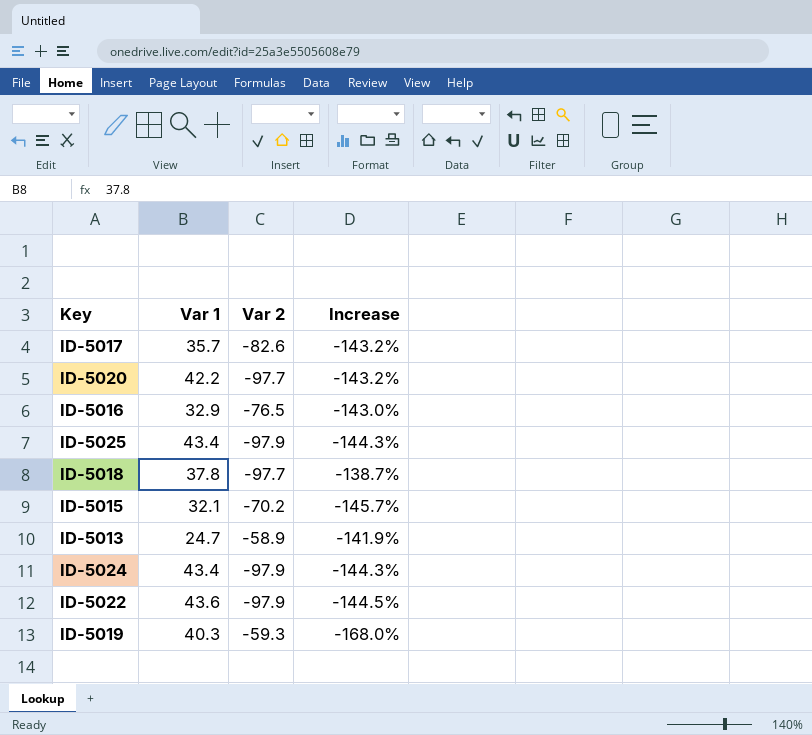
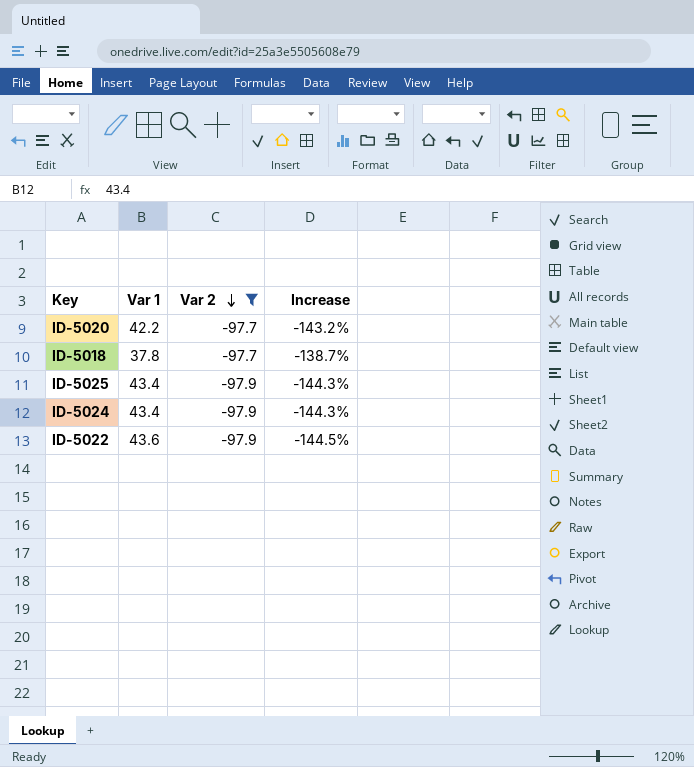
filter: none -> Var 2 <= -97.7
row order: none -> Var 2 descending

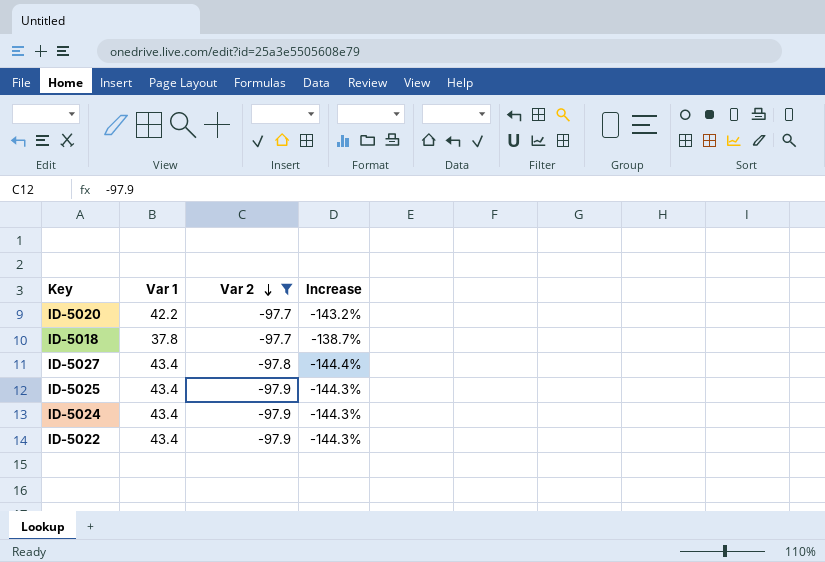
row ID-5027: none -> 43.4 | -97.8 | -144.4%
ID-5022 | Var 1: 43.6 -> 43.4
ID-5022 | Increase: -144.5% -> -144.3%

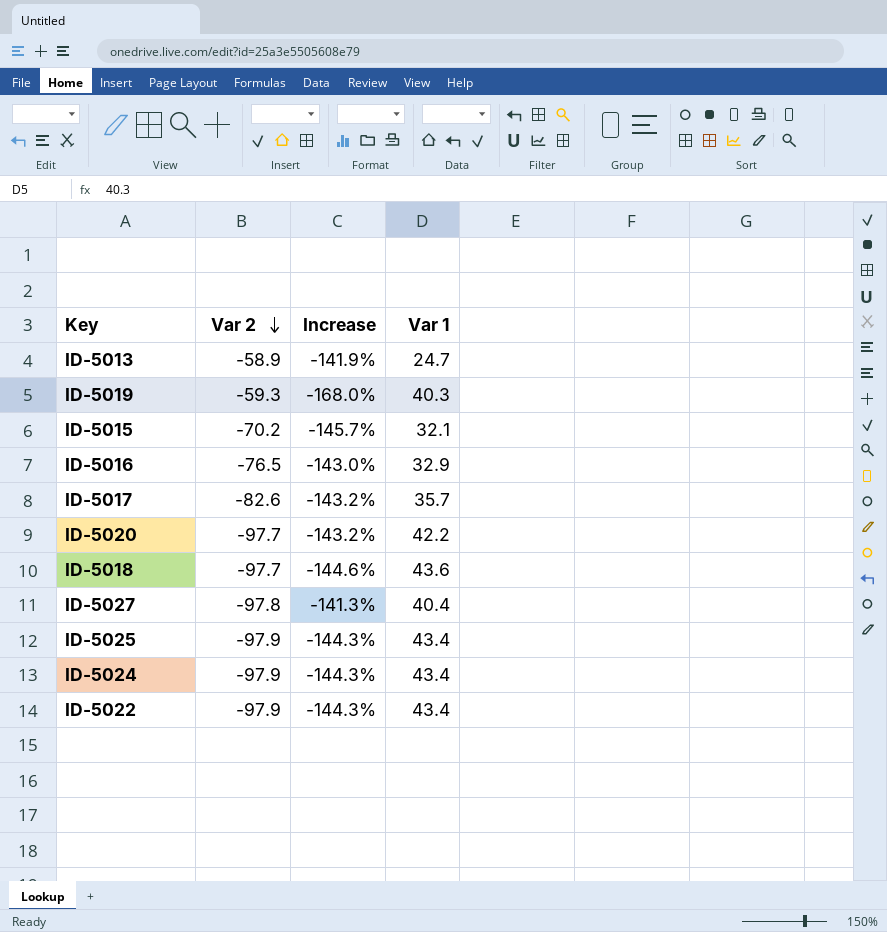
filter: Var 2 <= -97.7 -> none
column Var 1 | position: 2 -> 4
ID-5018 | Increase: -138.7% -> -144.6%
ID-5018 | Var 1: 37.8 -> 43.6
ID-5027 | Increase: -144.4% -> -141.3%
ID-5027 | Var 1: 43.4 -> 40.4

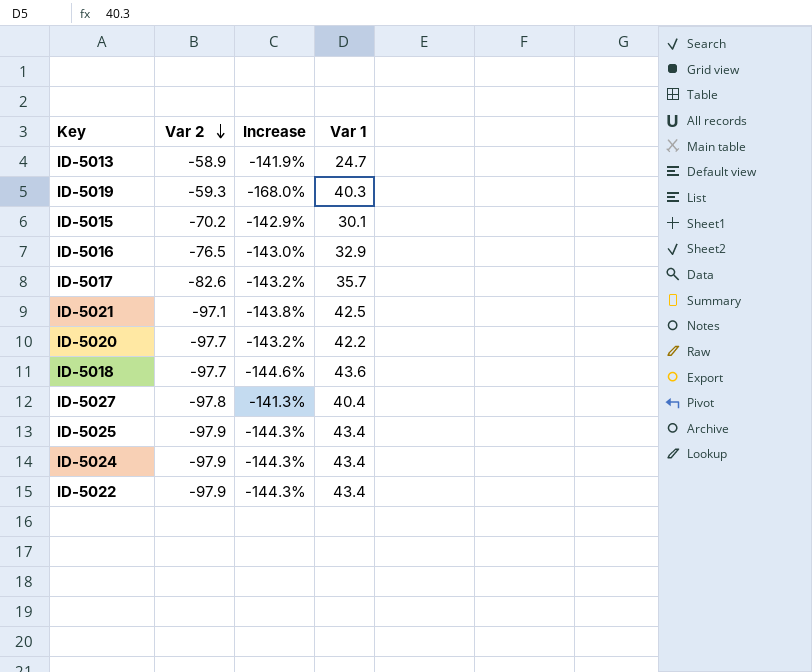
ID-5015 | Increase: -145.7% -> -142.9%
ID-5015 | Var 1: 32.1 -> 30.1
row ID-5021: none -> -97.1 | -143.8% | 42.5

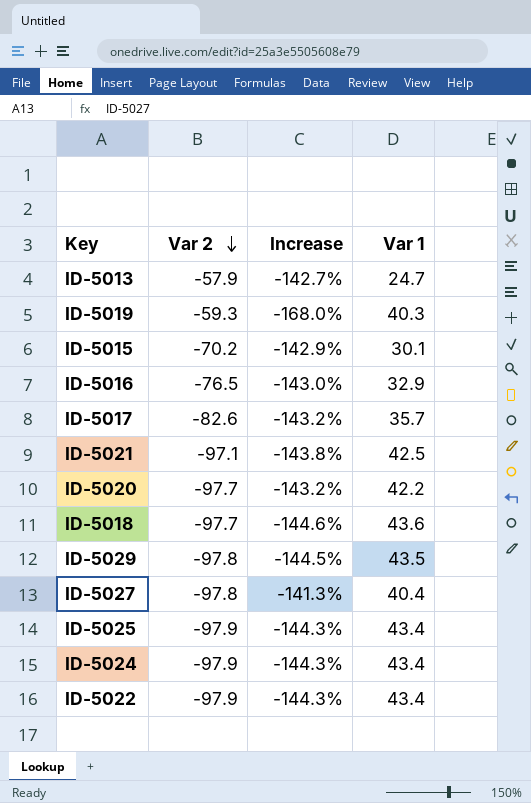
ID-5013 | Var 2: -58.9 -> -57.9
ID-5013 | Increase: -141.9% -> -142.7%
row ID-5029: none -> -97.8 | -144.5% | 43.5

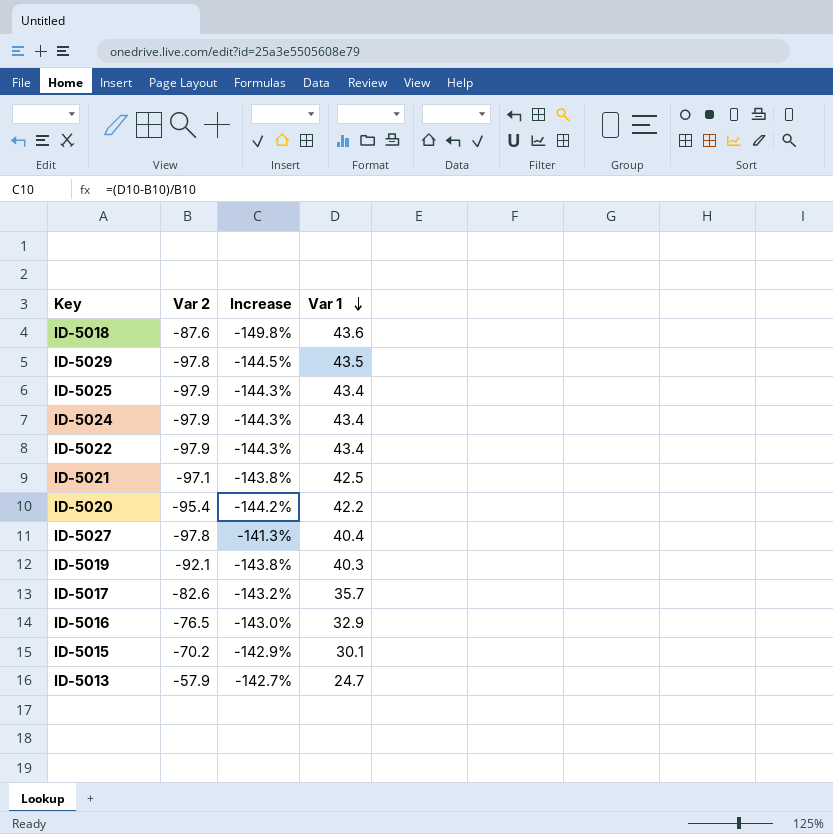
row order: Var 2 descending -> Var 1 descending
ID-5018 | Var 2: -97.7 -> -87.6
ID-5018 | Increase: -144.6% -> -149.8%
ID-5020 | Var 2: -97.7 -> -95.4
ID-5020 | Increase: -143.2% -> -144.2%
ID-5019 | Var 2: -59.3 -> -92.1
ID-5019 | Increase: -168.0% -> -143.8%

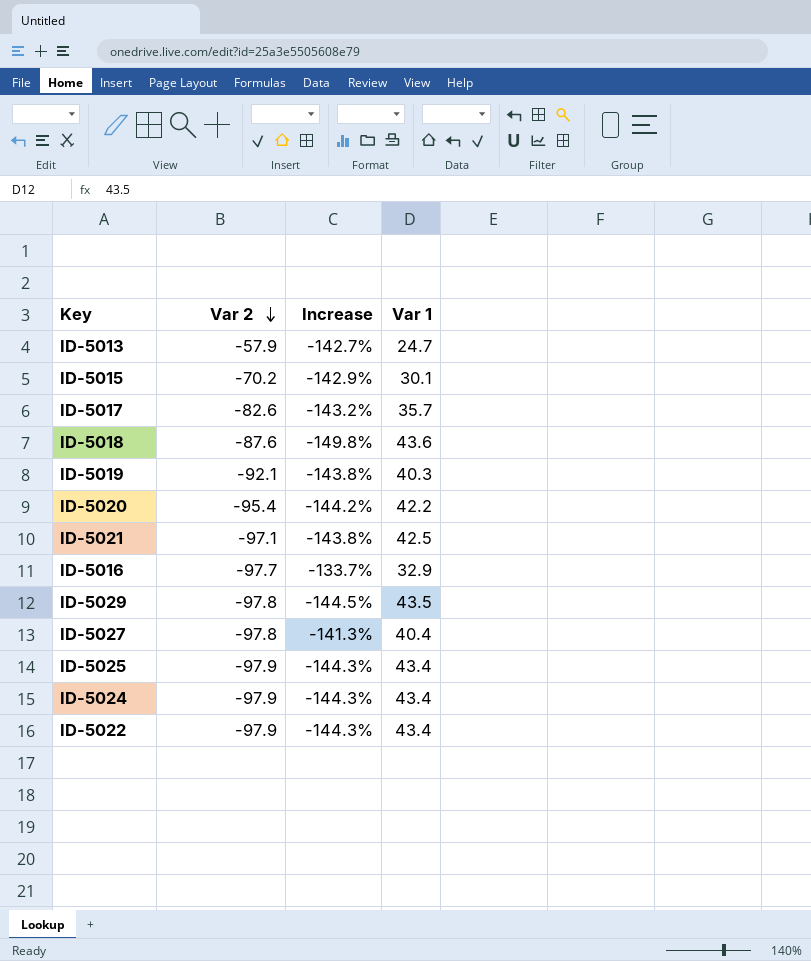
row order: Var 1 descending -> Var 2 descending
ID-5016 | Var 2: -76.5 -> -97.7
ID-5016 | Increase: -143.0% -> -133.7%

